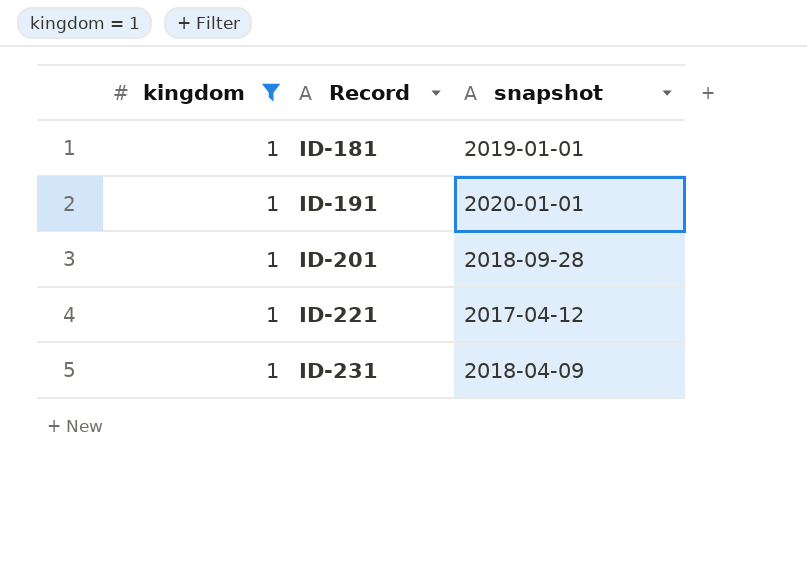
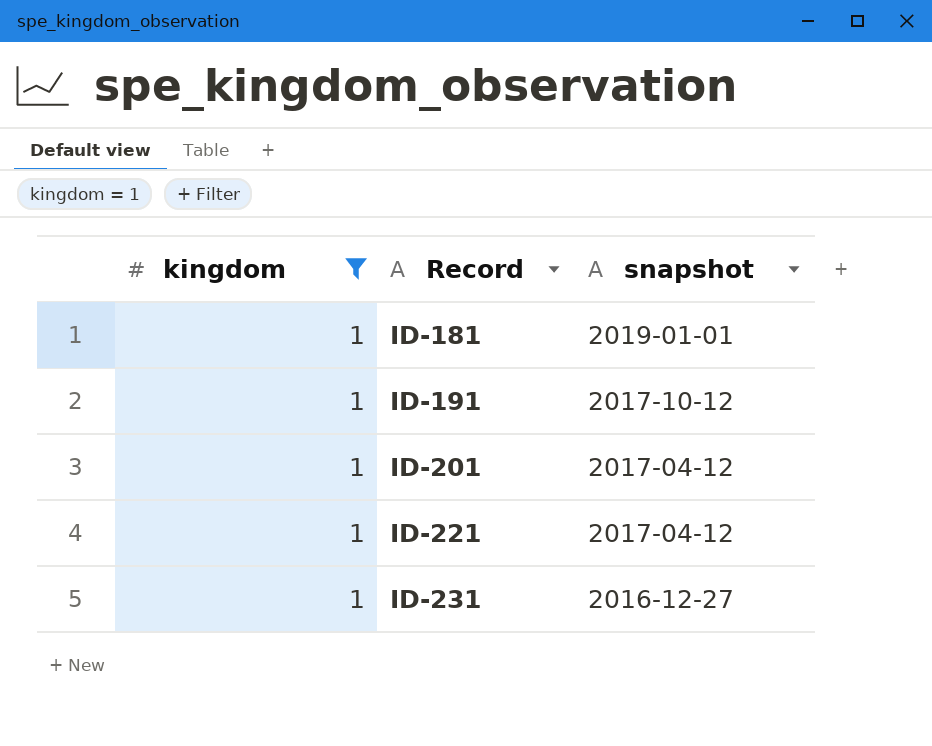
ID-191 | snapshot: 2020-01-01 -> 2017-10-12
ID-201 | snapshot: 2018-09-28 -> 2017-04-12
ID-231 | snapshot: 2018-04-09 -> 2016-12-27

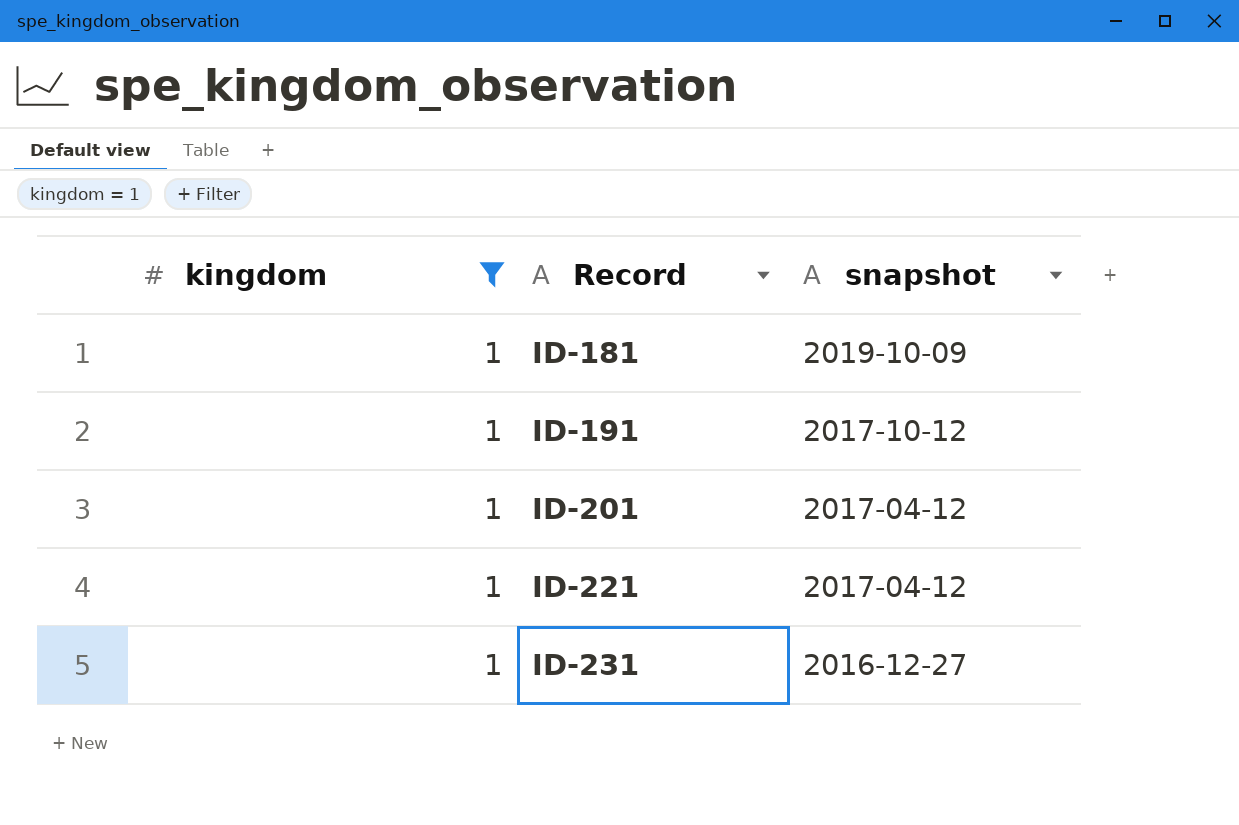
ID-181 | snapshot: 2019-01-01 -> 2019-10-09

